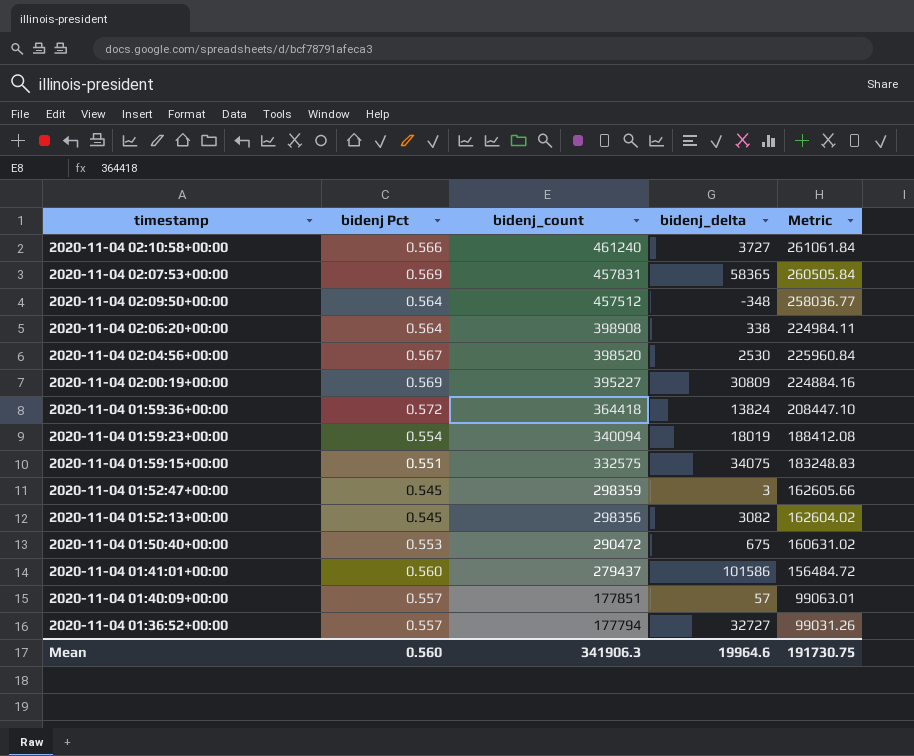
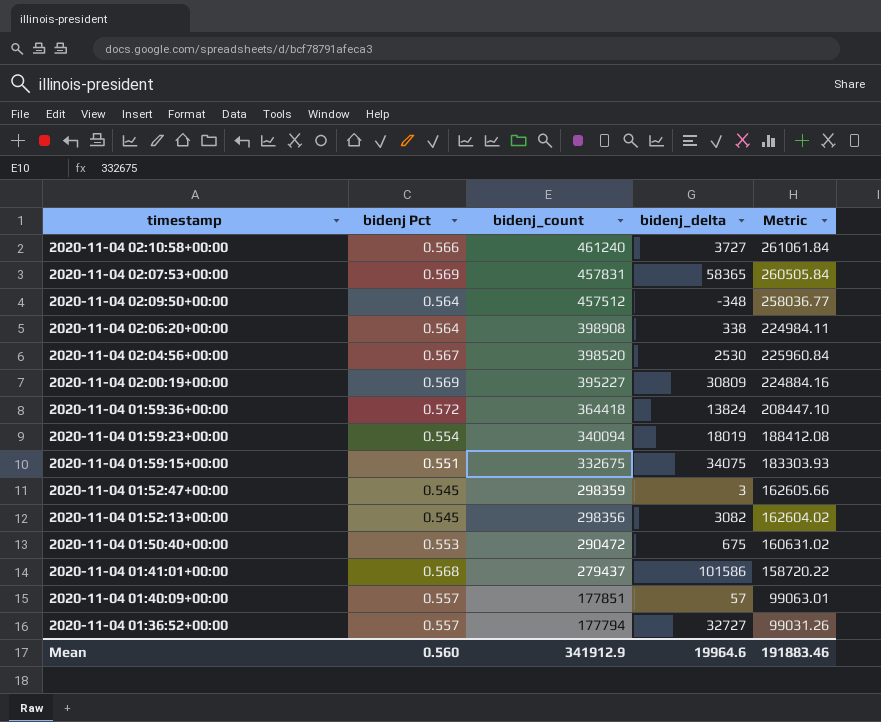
2020-11-04 01:59:15+00:00 | bidenj_count: 332575 -> 332675
2020-11-04 01:59:15+00:00 | Metric: 183248.83 -> 183303.93
2020-11-04 01:41:01+00:00 | bidenj Pct: 0.560 -> 0.568
2020-11-04 01:41:01+00:00 | Metric: 156484.72 -> 158720.22
Mean | bidenj_count: 341906.3 -> 341912.9
Mean | Metric: 191730.75 -> 191883.46

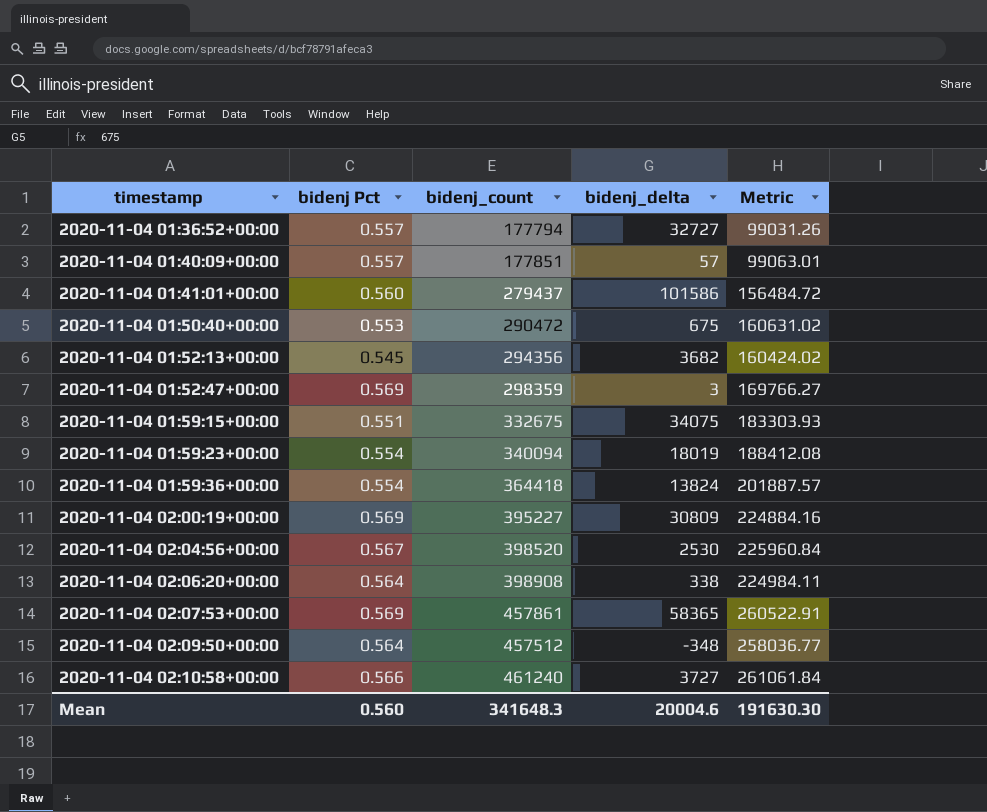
row order: bidenj_count descending -> timestamp ascending
2020-11-04 01:41:01+00:00 | bidenj Pct: 0.568 -> 0.560
2020-11-04 01:41:01+00:00 | Metric: 158720.22 -> 156484.72
2020-11-04 01:52:13+00:00 | bidenj_count: 298356 -> 294356
2020-11-04 01:52:13+00:00 | bidenj_delta: 3082 -> 3682
2020-11-04 01:52:13+00:00 | Metric: 162604.02 -> 160424.02
2020-11-04 01:52:47+00:00 | bidenj Pct: 0.545 -> 0.569
2020-11-04 01:52:47+00:00 | Metric: 162605.66 -> 169766.27
2020-11-04 01:59:36+00:00 | bidenj Pct: 0.572 -> 0.554
2020-11-04 01:59:36+00:00 | Metric: 208447.10 -> 201887.57
2020-11-04 02:07:53+00:00 | bidenj_count: 457831 -> 457861
2020-11-04 02:07:53+00:00 | Metric: 260505.84 -> 260522.91
Mean | bidenj_count: 341912.9 -> 341648.3
Mean | bidenj_delta: 19964.6 -> 20004.6
Mean | Metric: 191883.46 -> 191630.30

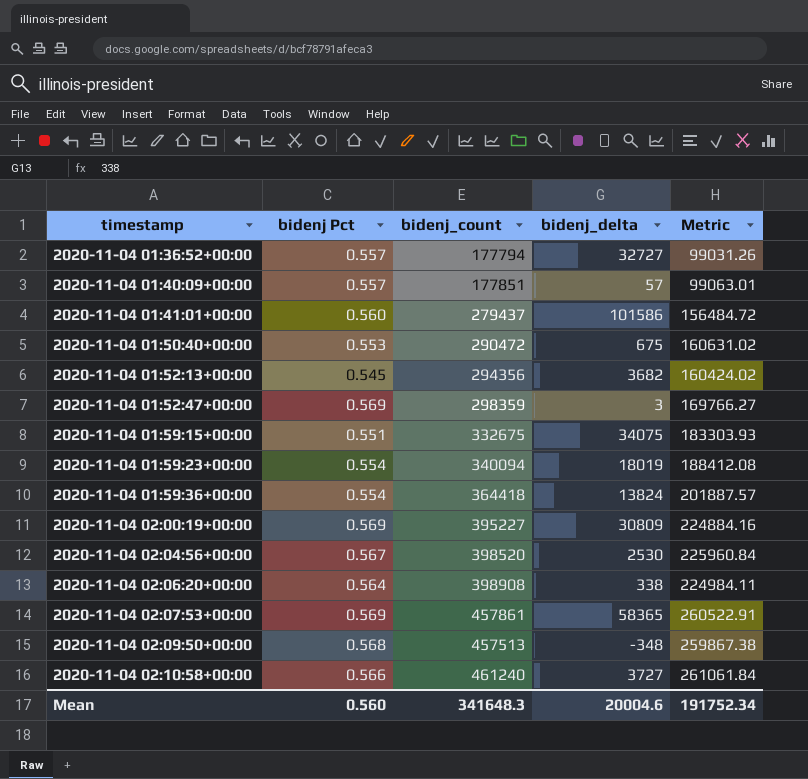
2020-11-04 02:09:50+00:00 | bidenj Pct: 0.564 -> 0.568
2020-11-04 02:09:50+00:00 | bidenj_count: 457512 -> 457513
2020-11-04 02:09:50+00:00 | Metric: 258036.77 -> 259867.38
Mean | Metric: 191630.30 -> 191752.34

